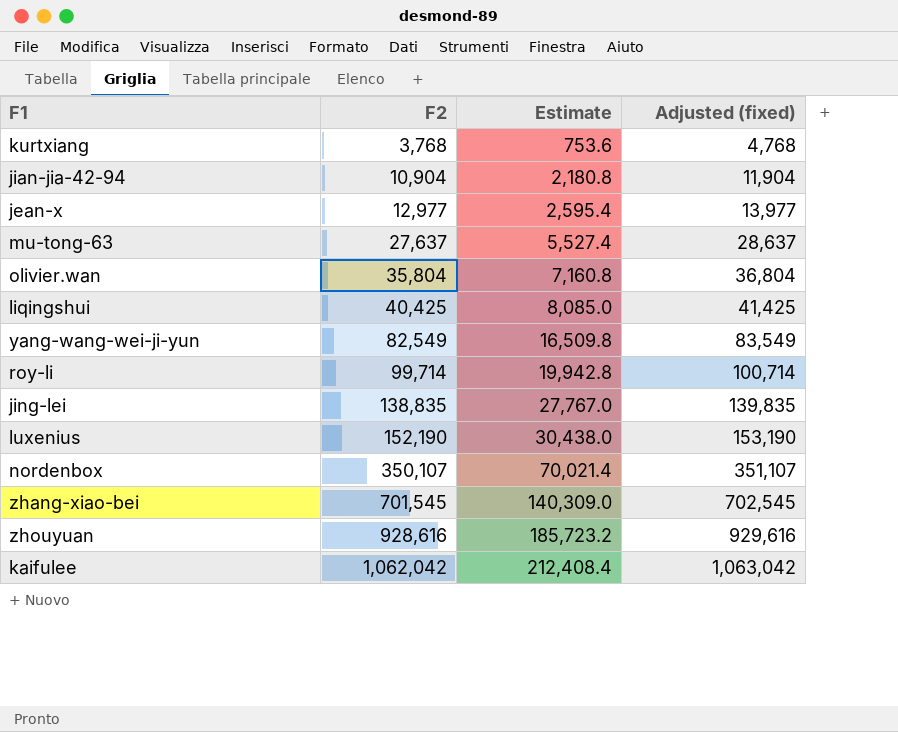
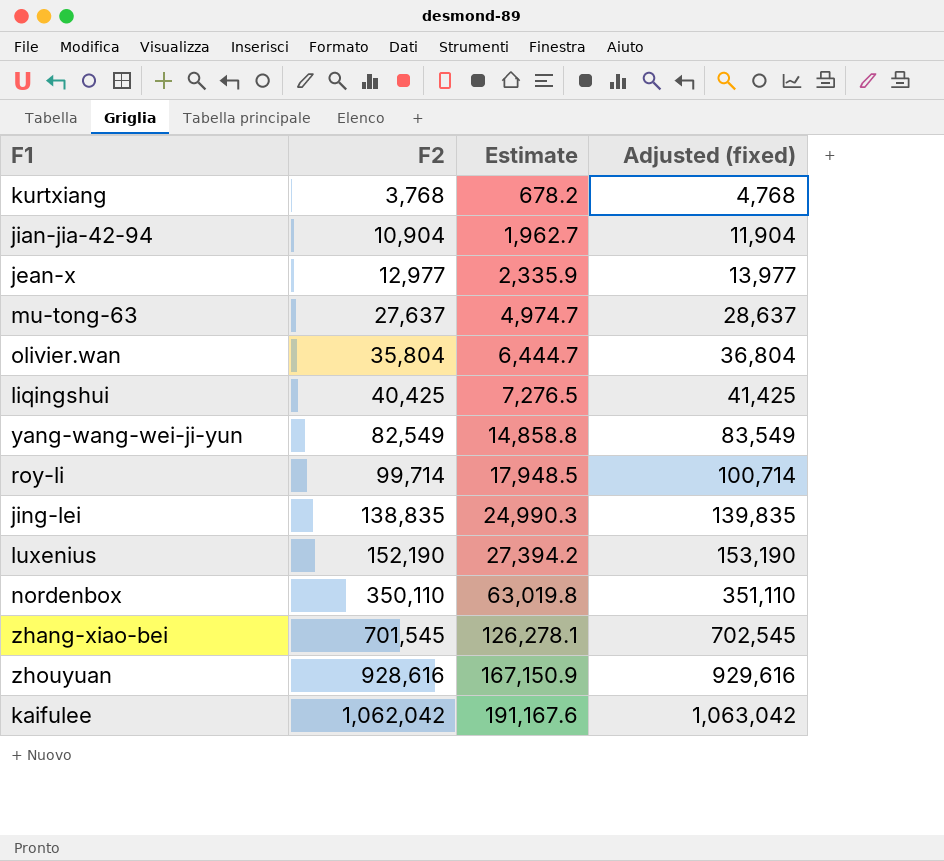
column Estimate | formula: [F2] * 0.2 -> [F2] * 0.18
nordenbox | F2: 350,107 -> 350,110
nordenbox | Adjusted (fixed): 351,107 -> 351,110

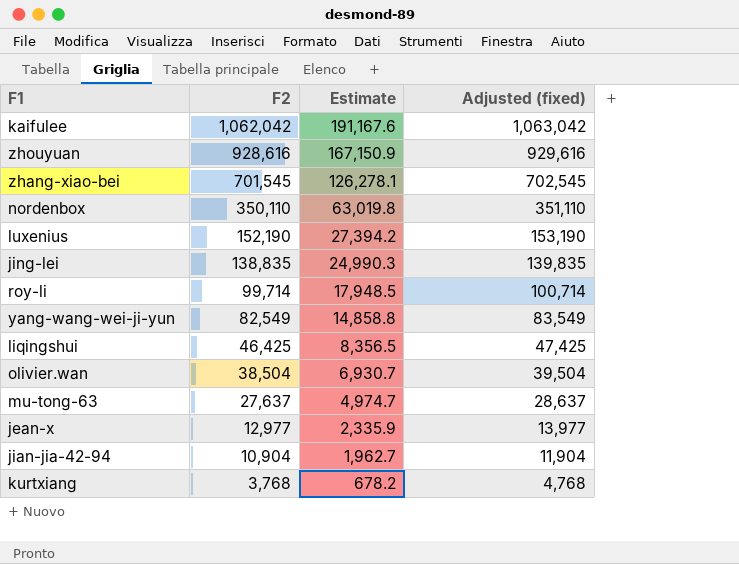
row order: F2 ascending -> F2 descending
liqingshui | F2: 40,425 -> 46,425
liqingshui | Estimate: 7,276.5 -> 8,356.5
liqingshui | Adjusted (fixed): 41,425 -> 47,425
olivier.wan | F2: 35,804 -> 38,504
olivier.wan | Estimate: 6,444.7 -> 6,930.7
olivier.wan | Adjusted (fixed): 36,804 -> 39,504

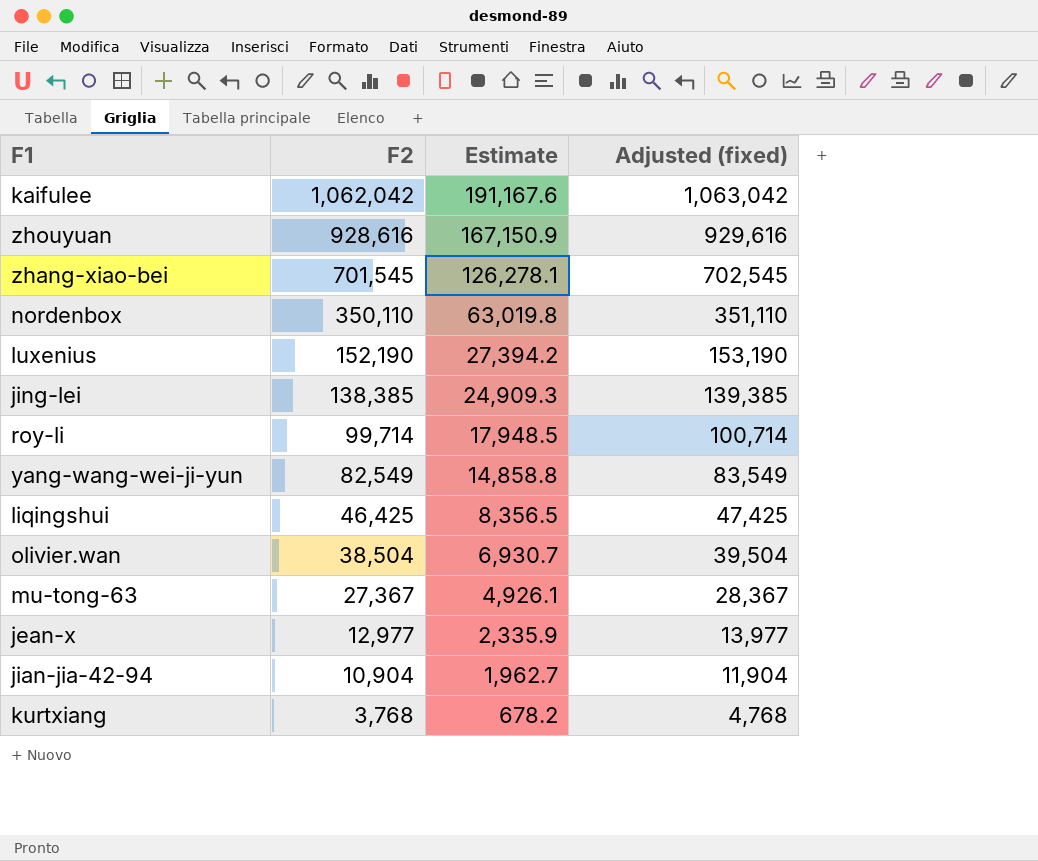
jing-lei | F2: 138,835 -> 138,385
jing-lei | Estimate: 24,990.3 -> 24,909.3
jing-lei | Adjusted (fixed): 139,835 -> 139,385
mu-tong-63 | F2: 27,637 -> 27,367
mu-tong-63 | Estimate: 4,974.7 -> 4,926.1
mu-tong-63 | Adjusted (fixed): 28,637 -> 28,367

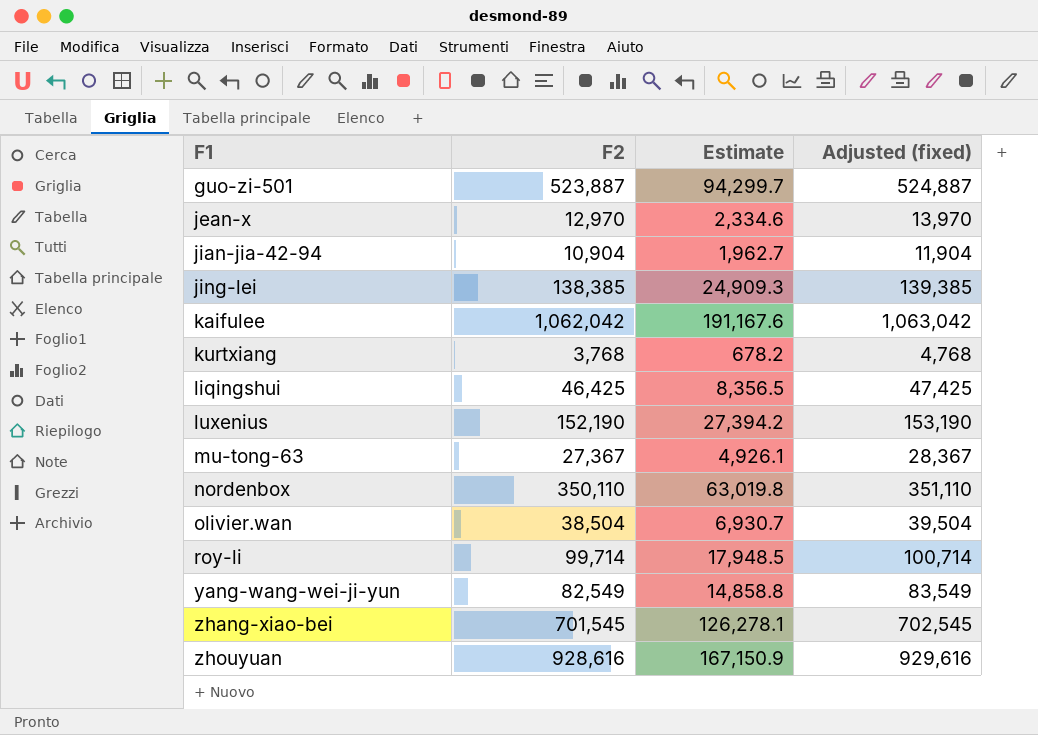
row order: F2 descending -> F1 ascending
row guo-zi-501: none -> 523,887 | 94,299.7 | 524,887
jean-x | F2: 12,977 -> 12,970
jean-x | Estimate: 2,335.9 -> 2,334.6
jean-x | Adjusted (fixed): 13,977 -> 13,970

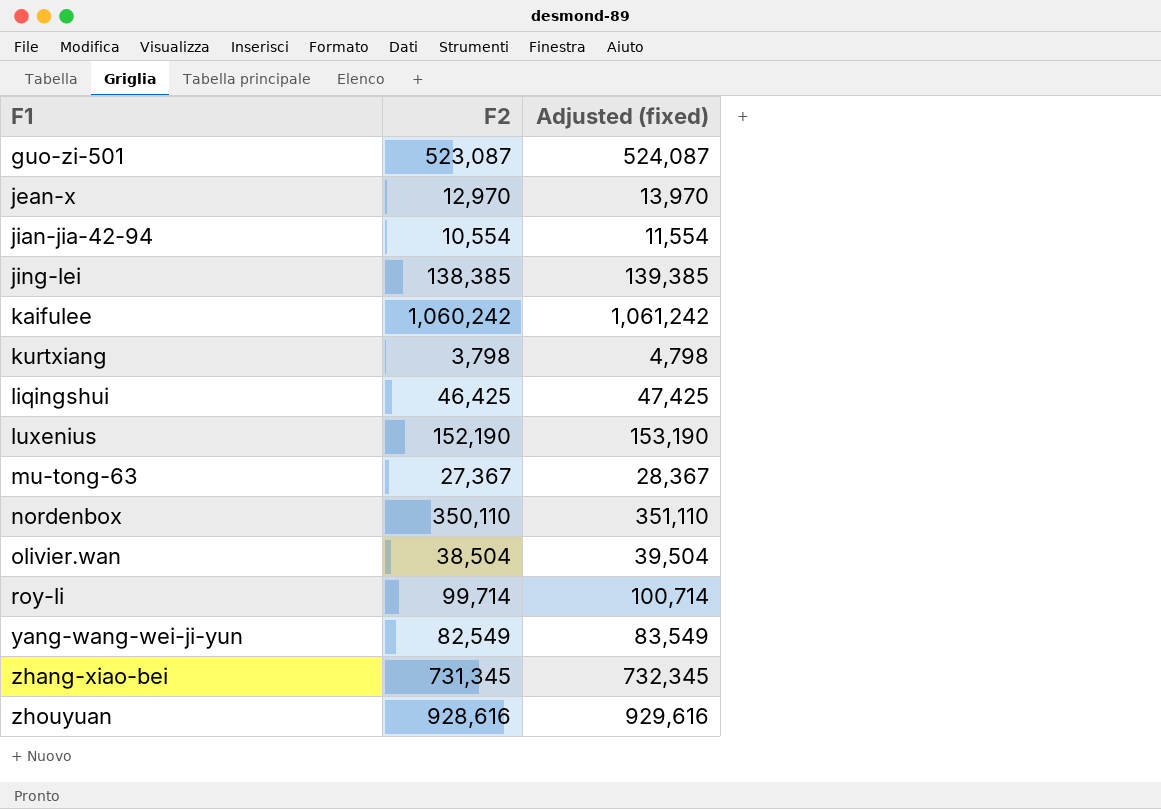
column Estimate | formula: [F2] * 0.18 -> none
guo-zi-501 | F2: 523,887 -> 523,087
guo-zi-501 | Adjusted (fixed): 524,887 -> 524,087
jian-jia-42-94 | F2: 10,904 -> 10,554
jian-jia-42-94 | Adjusted (fixed): 11,904 -> 11,554
kaifulee | F2: 1,062,042 -> 1,060,242
kaifulee | Adjusted (fixed): 1,063,042 -> 1,061,242
kurtxiang | F2: 3,768 -> 3,798
kurtxiang | Adjusted (fixed): 4,768 -> 4,798
zhang-xiao-bei | F2: 701,545 -> 731,345
zhang-xiao-bei | Adjusted (fixed): 702,545 -> 732,345

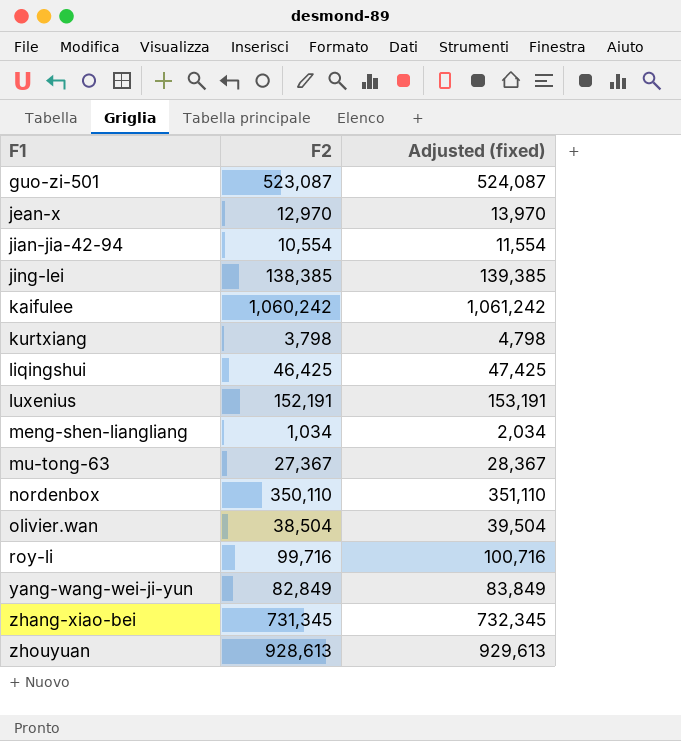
luxenius | F2: 152,190 -> 152,191
luxenius | Adjusted (fixed): 153,190 -> 153,191
row meng-shen-liangliang: none -> 1,034 | 2,034
roy-li | F2: 99,714 -> 99,716
roy-li | Adjusted (fixed): 100,714 -> 100,716
yang-wang-wei-ji-yun | F2: 82,549 -> 82,849
yang-wang-wei-ji-yun | Adjusted (fixed): 83,549 -> 83,849
zhouyuan | F2: 928,616 -> 928,613
zhouyuan | Adjusted (fixed): 929,616 -> 929,613

